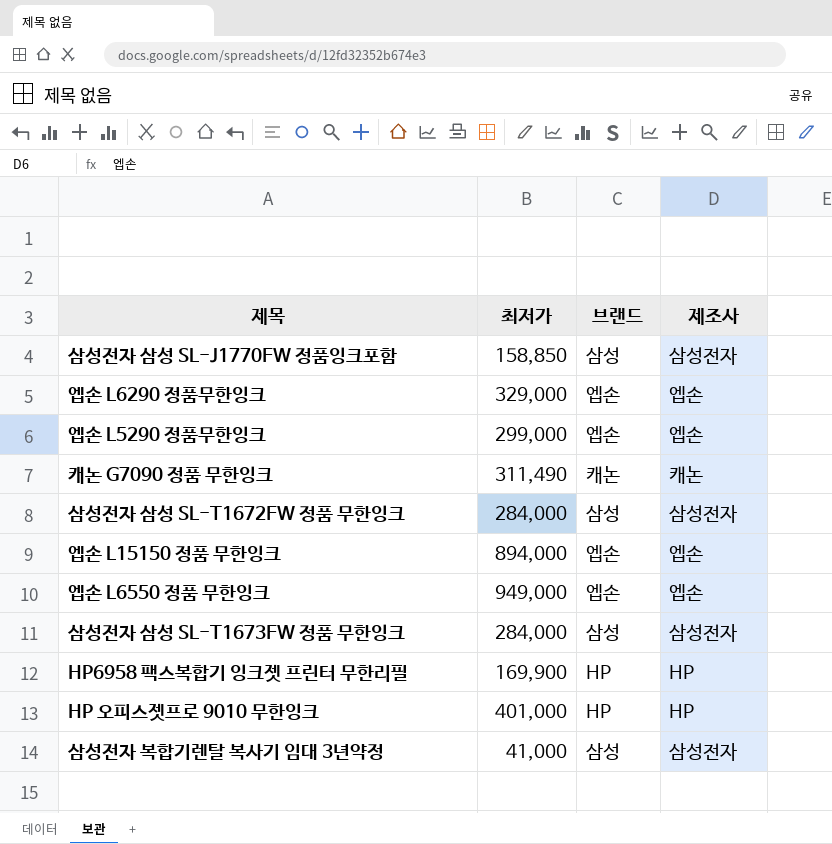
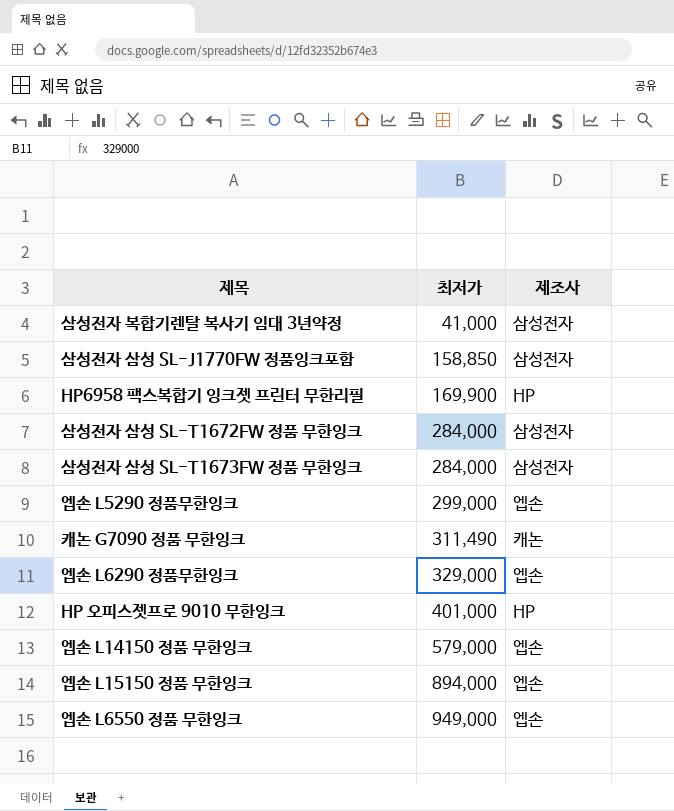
row order: none -> 최저가 ascending
column 브랜드 | position: 3 -> none
row 엡손 L14150 정품 무한잉크: none -> 579,000 | 엡손

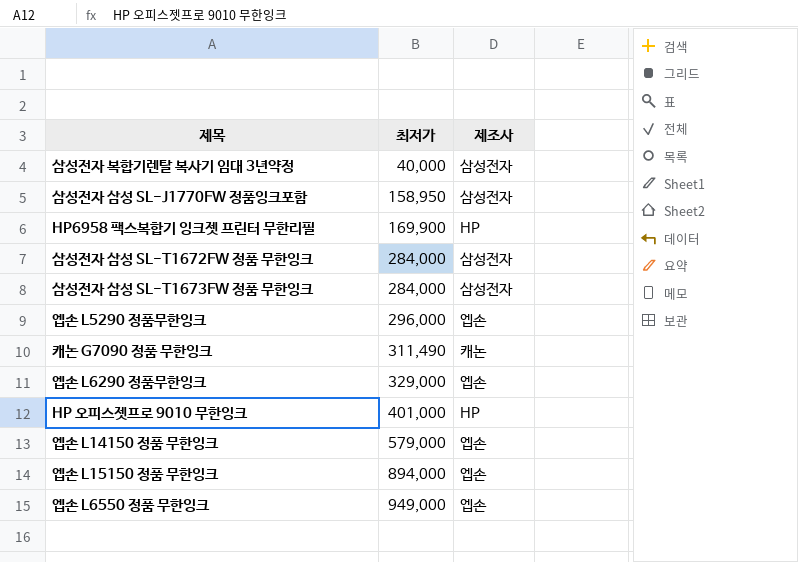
삼성전자 복합기렌탈 복사기 임대 3년약정 | 최저가: 41,000 -> 40,000
삼성전자 삼성 SL-J1770FW 정품잉크포함 | 최저가: 158,850 -> 158,950
엡손 L5290 정품무한잉크 | 최저가: 299,000 -> 296,000

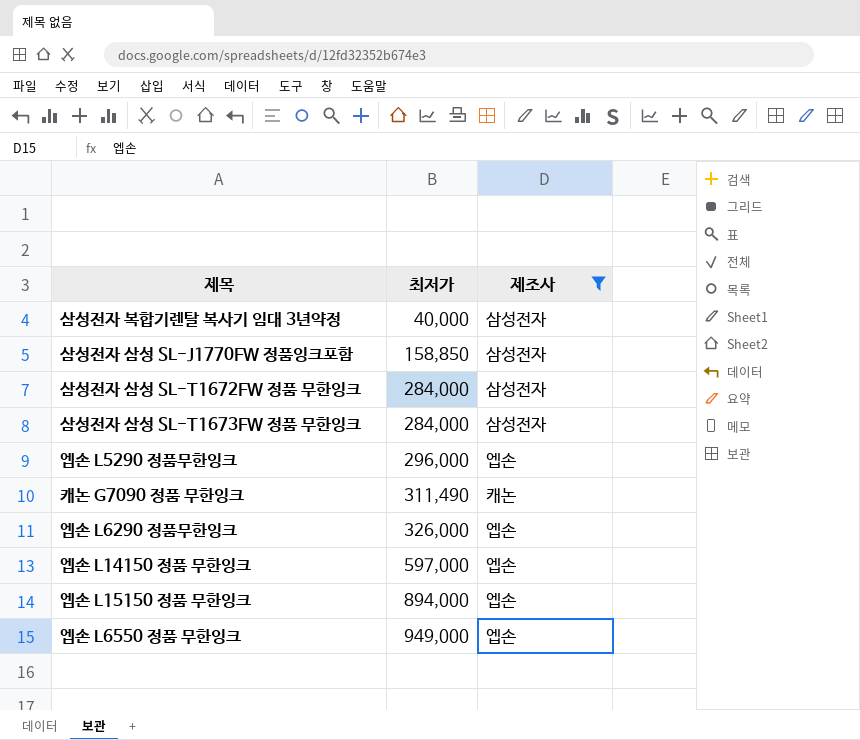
filter: none -> 제조사 != HP
삼성전자 삼성 SL-J1770FW 정품잉크포함 | 최저가: 158,950 -> 158,850
엡손 L6290 정품무한잉크 | 최저가: 329,000 -> 326,000
엡손 L14150 정품 무한잉크 | 최저가: 579,000 -> 597,000

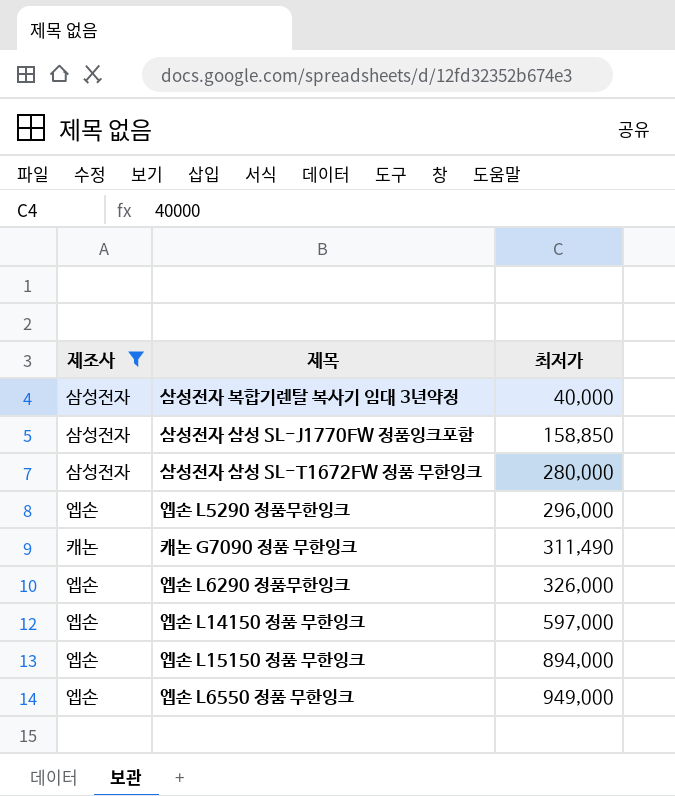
column 제조사 | position: 3 -> 1
row 삼성전자 삼성 SL-T1673FW 정품 무한잉크: 284,000 | 삼성전자 -> none
삼성전자 삼성 SL-T1672FW 정품 무한잉크 | 최저가: 284,000 -> 280,000

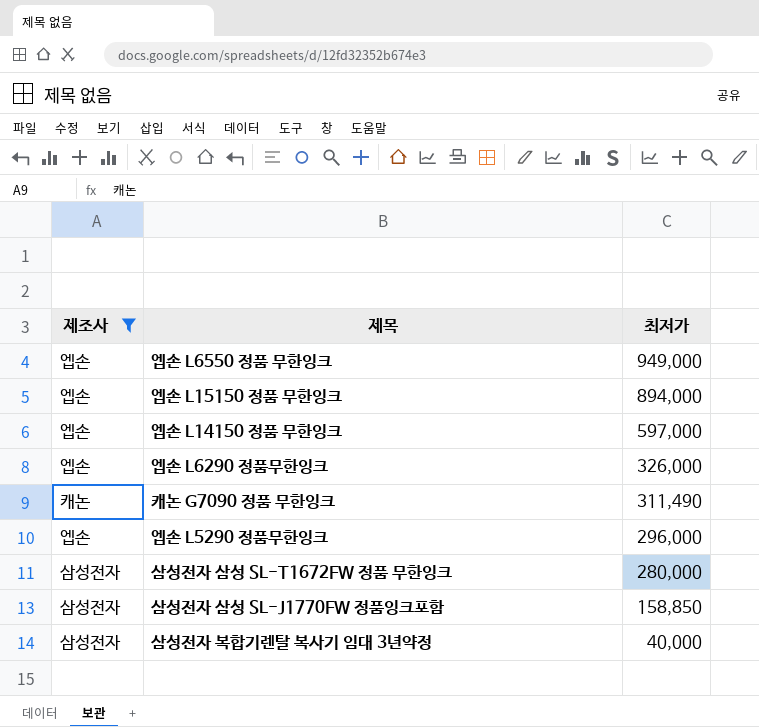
row order: 최저가 ascending -> 최저가 descending

